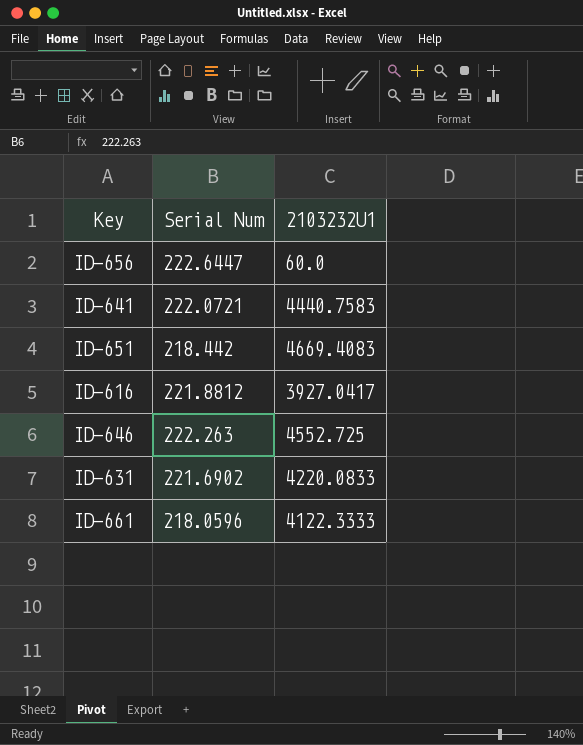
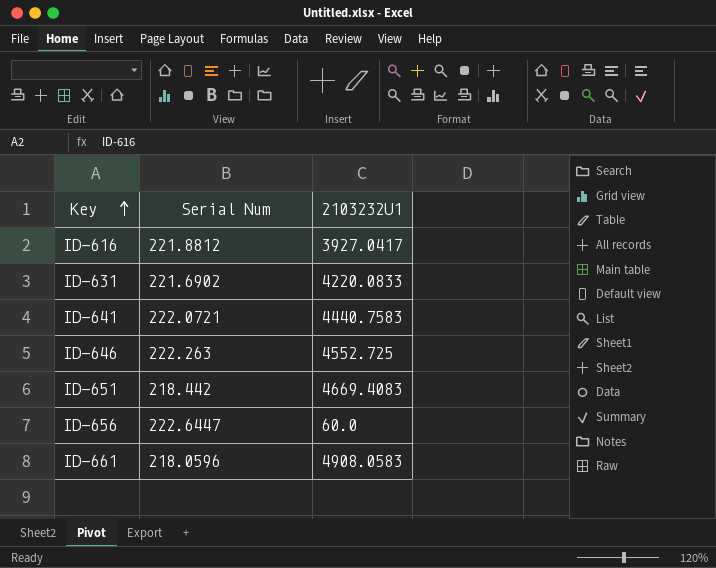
row order: none -> Key ascending
ID-661 | 2103232U1: 4122.3333 -> 4908.0583

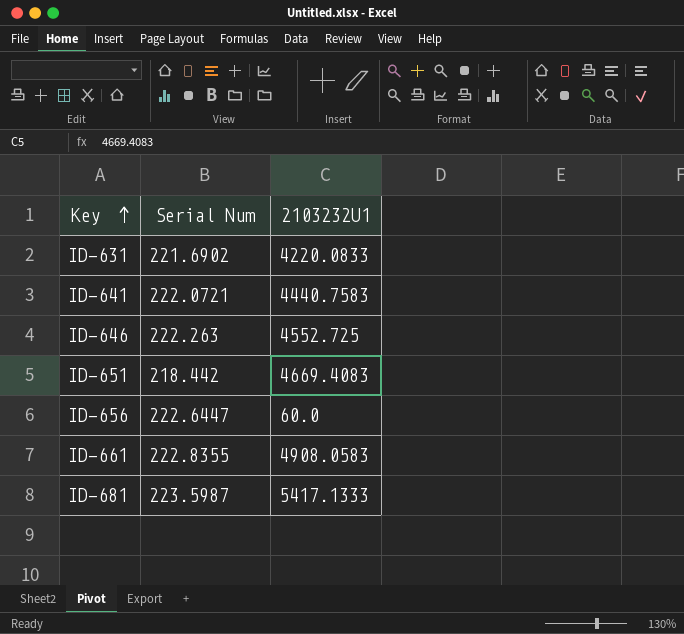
row ID-616: 221.8812 | 3927.0417 -> none
ID-661 | Serial Num: 218.0596 -> 222.8355
row ID-681: none -> 223.5987 | 5417.1333

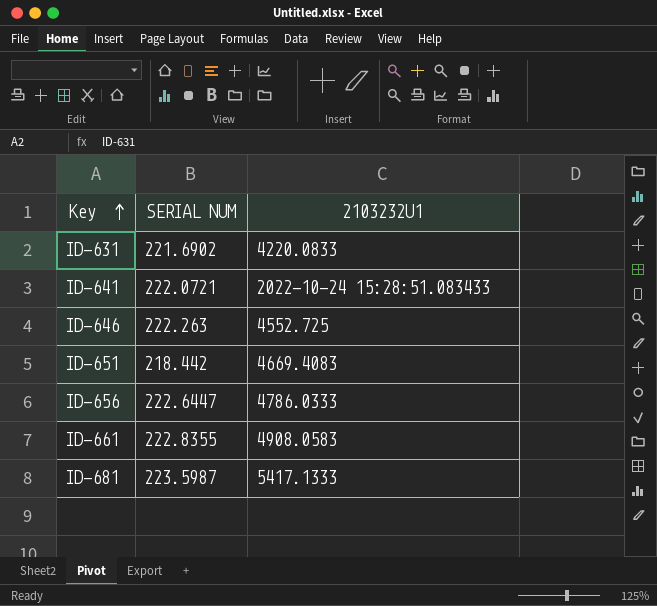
column name: Serial Num -> SERIAL NUM
ID-641 | 2103232U1: 4440.7583 -> 2022-10-24 15:28:51.083433
ID-656 | 2103232U1: 60.0 -> 4786.0333

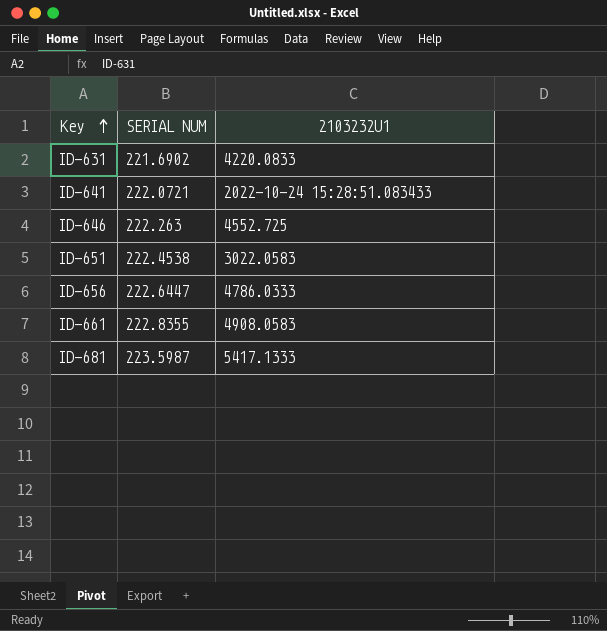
ID-651 | SERIAL NUM: 218.442 -> 222.4538
ID-651 | 2103232U1: 4669.4083 -> 3022.0583

